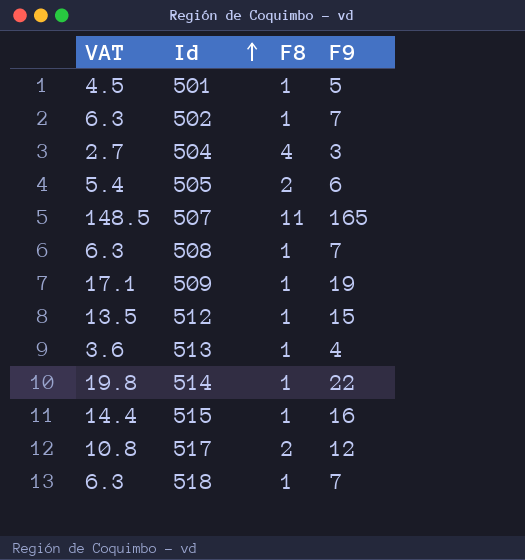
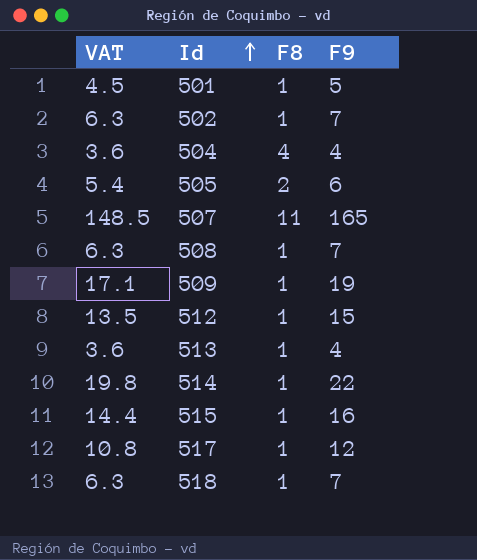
504 | VAT: 2.7 -> 3.6
504 | F9: 3 -> 4
517 | F8: 2 -> 1

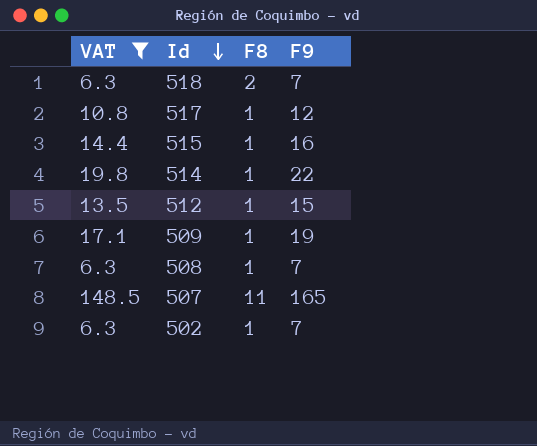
filter: none -> VAT >= 6.3
row order: Id ascending -> Id descending
518 | F8: 1 -> 2

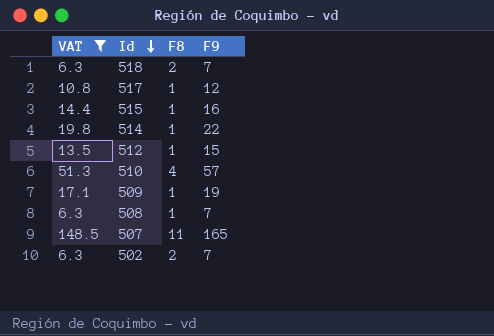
row 510: none -> 51.3 | 4 | 57
502 | F8: 1 -> 2

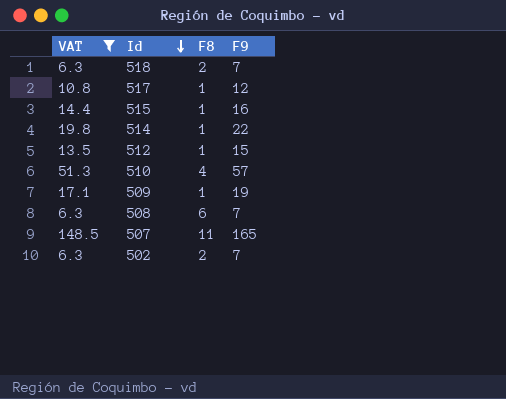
508 | F8: 1 -> 6

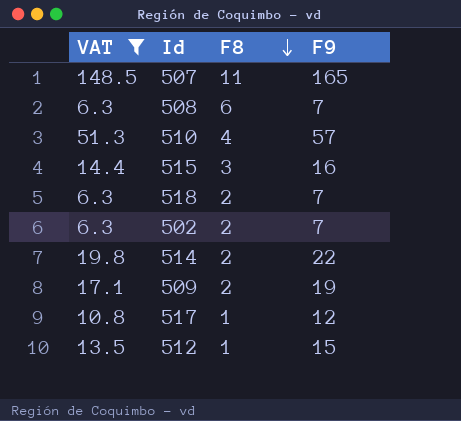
row order: Id descending -> F8 descending
515 | F8: 1 -> 3
514 | F8: 1 -> 2
509 | F8: 1 -> 2

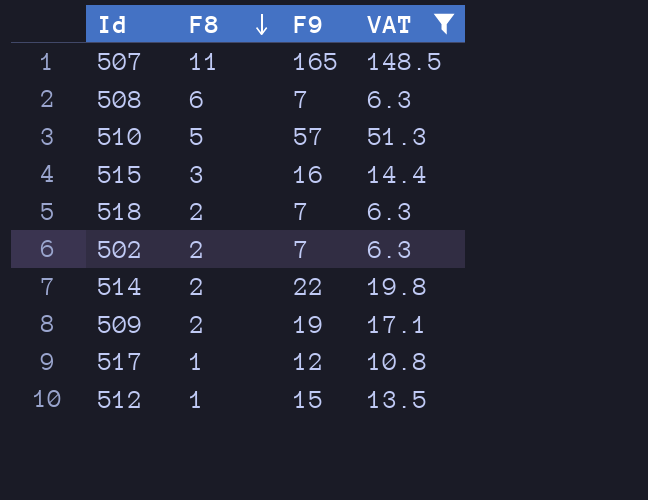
column VAT | position: 1 -> 4
510 | F8: 4 -> 5

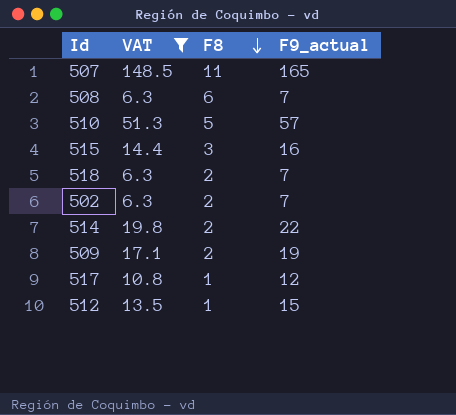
column VAT | position: 4 -> 2
column name: F9 -> F9_actual

